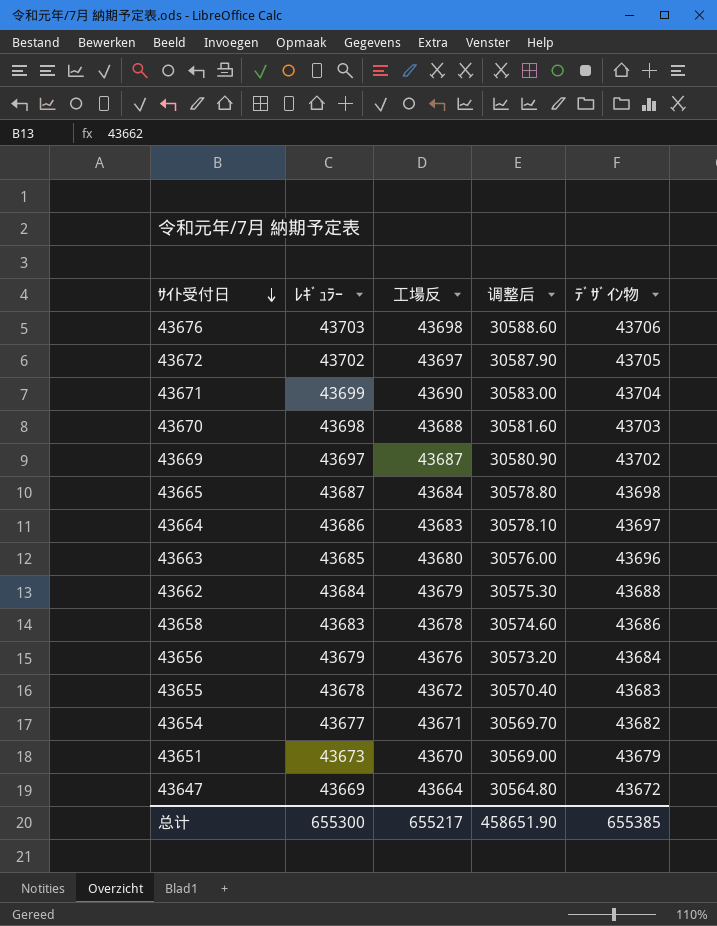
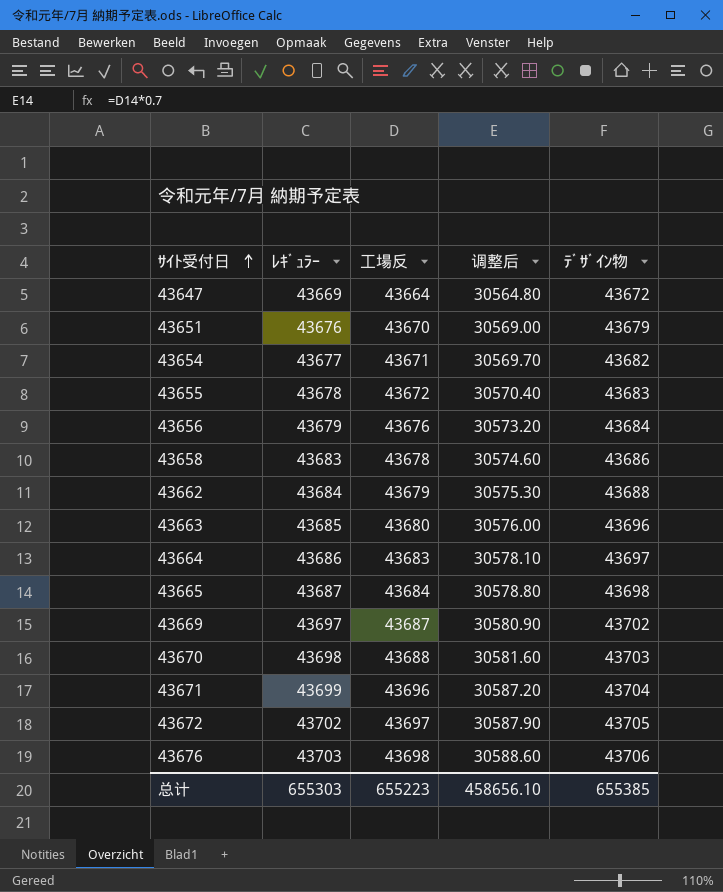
row order: ｻｲﾄ受付日 descending -> ｻｲﾄ受付日 ascending
43651 | ﾚｷﾞｭﾗｰ: 43673 -> 43676
43671 | 工場反: 43690 -> 43696
43671 | 调整后: 30583.00 -> 30587.20
总计 | ﾚｷﾞｭﾗｰ: 655300 -> 655303
总计 | 工場反: 655217 -> 655223
总计 | 调整后: 458651.90 -> 458656.10

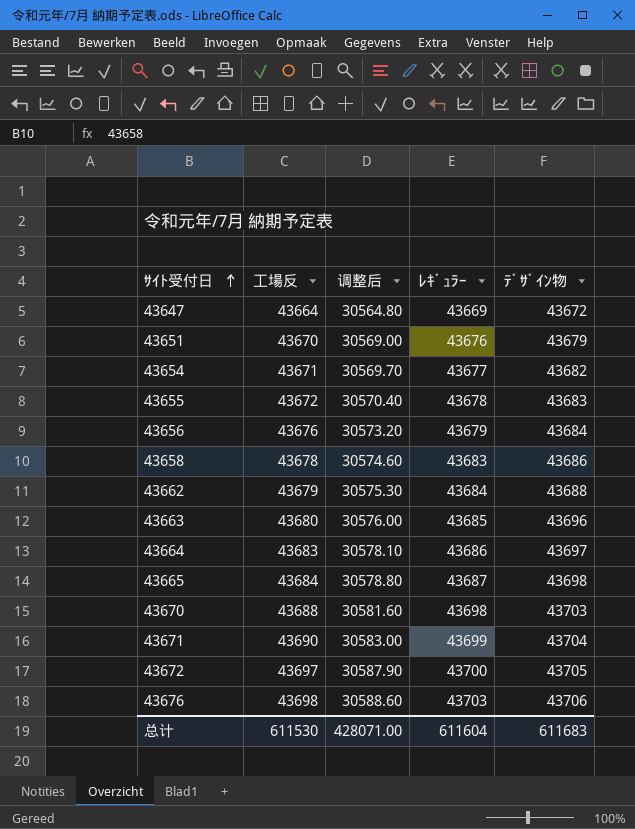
column ﾚｷﾞｭﾗｰ | position: 2 -> 4
row 43669: 43697 | 43687 | 30580.90 | 43702 -> none
43671 | 工場反: 43696 -> 43690
43671 | 调整后: 30587.20 -> 30583.00
43672 | ﾚｷﾞｭﾗｰ: 43702 -> 43700
总计 | 工場反: 655223 -> 611530
总计 | 调整后: 458656.10 -> 428071.00
总计 | ﾚｷﾞｭﾗｰ: 655303 -> 611604
总计 | ﾃﾞｻﾞｲﾝ物: 655385 -> 611683

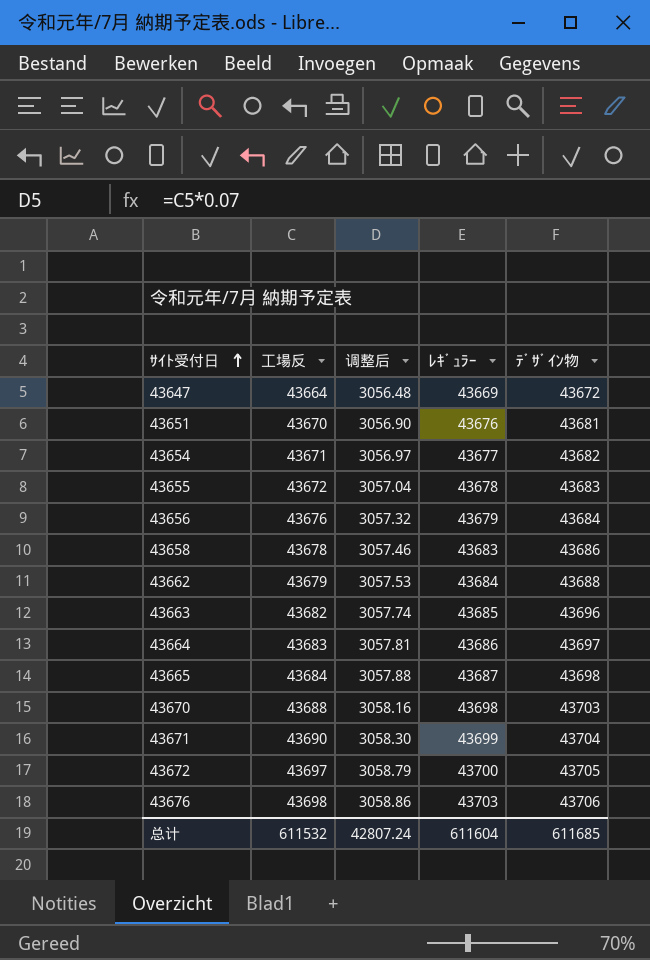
column 调整后 | formula: [工場反] * 0.7 -> [工場反] * 0.07
43651 | ﾃﾞｻﾞｲﾝ物: 43679 -> 43681
43663 | 工場反: 43680 -> 43682
总计 | 工場反: 611530 -> 611532
总计 | 调整后: 428071.00 -> 42807.24
总计 | ﾃﾞｻﾞｲﾝ物: 611683 -> 611685

